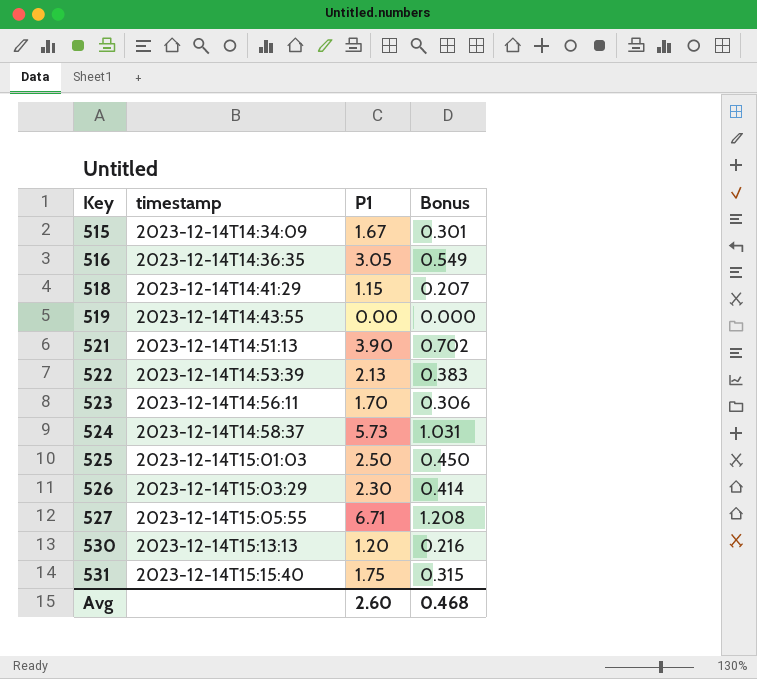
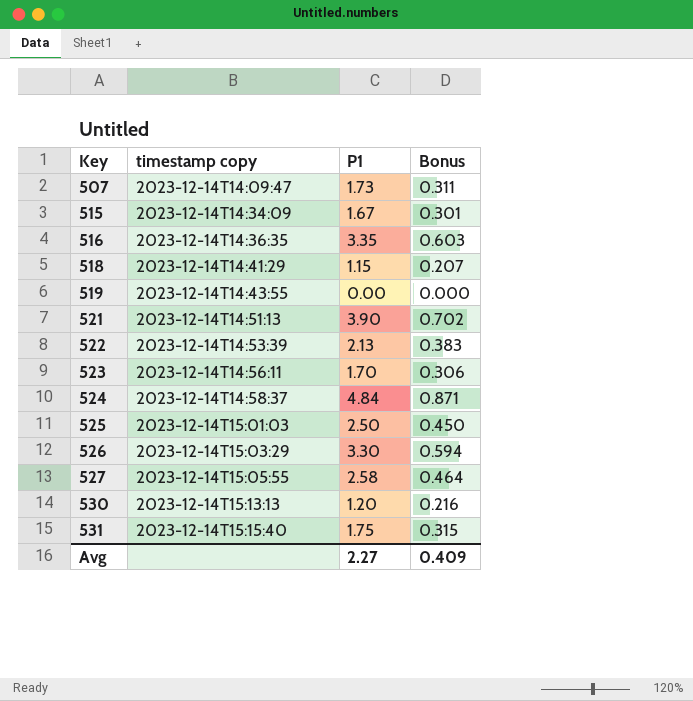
column name: timestamp -> timestamp copy
row 507: none -> 2023-12-14T14:09:47 | 1.73 | 0.311
516 | P1: 3.05 -> 3.35
516 | Bonus: 0.549 -> 0.603
524 | P1: 5.73 -> 4.84
524 | Bonus: 1.031 -> 0.871
526 | P1: 2.30 -> 3.30
526 | Bonus: 0.414 -> 0.594
527 | P1: 6.71 -> 2.58
527 | Bonus: 1.208 -> 0.464
Avg | P1: 2.60 -> 2.27
Avg | Bonus: 0.468 -> 0.409

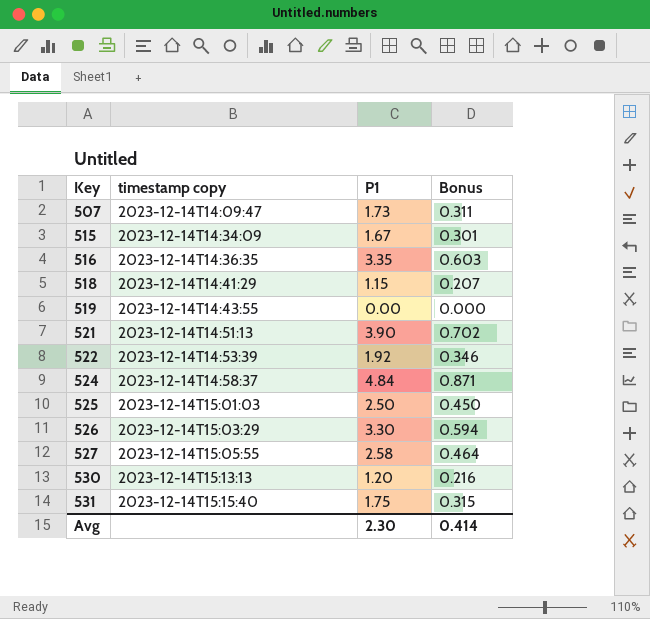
row 523: 2023-12-14T14:56:11 | 1.70 | 0.306 -> none
522 | P1: 2.13 -> 1.92
522 | Bonus: 0.383 -> 0.346
Avg | P1: 2.27 -> 2.30
Avg | Bonus: 0.409 -> 0.414

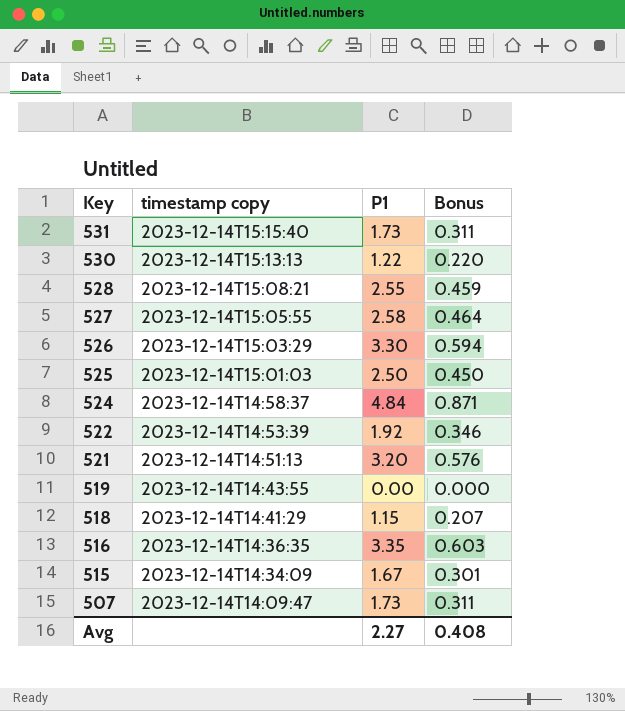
row order: Key ascending -> Key descending
531 | P1: 1.75 -> 1.73
531 | Bonus: 0.315 -> 0.311
530 | P1: 1.20 -> 1.22
530 | Bonus: 0.216 -> 0.220
row 528: none -> 2023-12-14T15:08:21 | 2.55 | 0.459
521 | P1: 3.90 -> 3.20
521 | Bonus: 0.702 -> 0.576
Avg | P1: 2.30 -> 2.27
Avg | Bonus: 0.414 -> 0.408

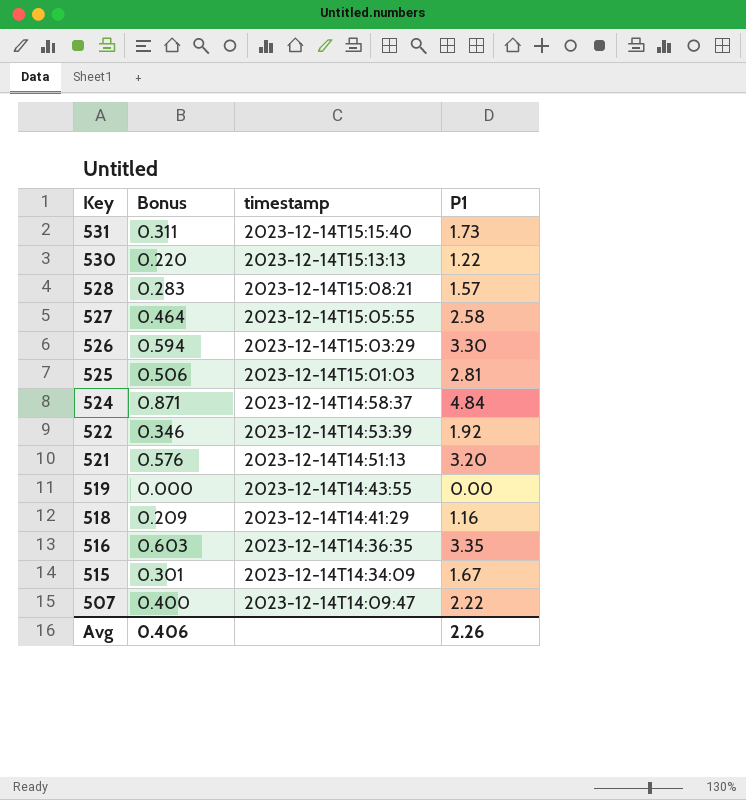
column Bonus | position: 4 -> 2
column name: timestamp copy -> timestamp
528 | Bonus: 0.459 -> 0.283
528 | P1: 2.55 -> 1.57
525 | Bonus: 0.450 -> 0.506
525 | P1: 2.50 -> 2.81
518 | Bonus: 0.207 -> 0.209
518 | P1: 1.15 -> 1.16
507 | Bonus: 0.311 -> 0.400
507 | P1: 1.73 -> 2.22
Avg | Bonus: 0.408 -> 0.406
Avg | P1: 2.27 -> 2.26

